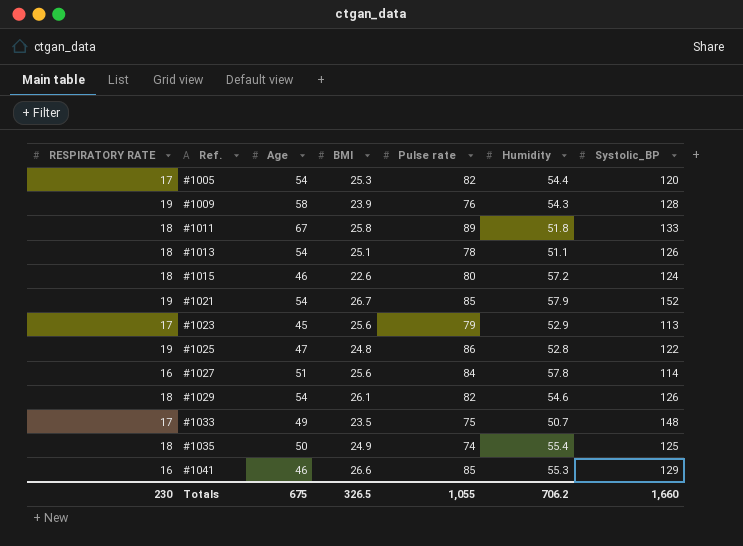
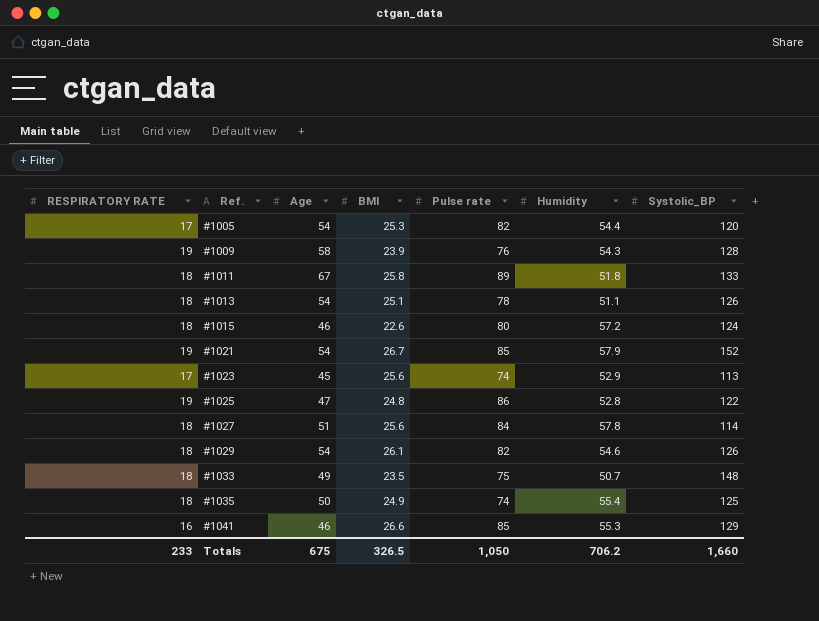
#1023 | Pulse rate: 79 -> 74
#1027 | RESPIRATORY RATE: 16 -> 18
#1033 | RESPIRATORY RATE: 17 -> 18
Totals | RESPIRATORY RATE: 230 -> 233
Totals | Pulse rate: 1,055 -> 1,050

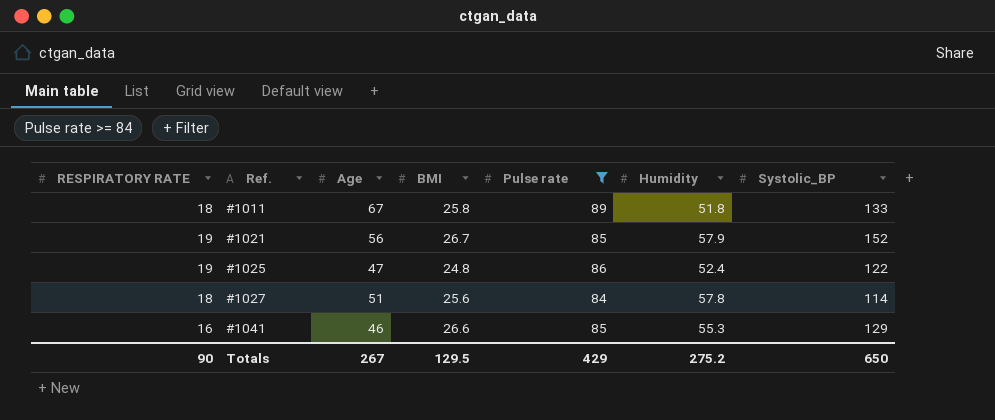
filter: none -> Pulse rate >= 84
#1021 | Age: 54 -> 56
#1025 | Humidity: 52.8 -> 52.4
Totals | RESPIRATORY RATE: 233 -> 90
Totals | Age: 675 -> 267
Totals | BMI: 326.5 -> 129.5
Totals | Pulse rate: 1,050 -> 429
Totals | Humidity: 706.2 -> 275.2
Totals | Systolic_BP: 1,660 -> 650

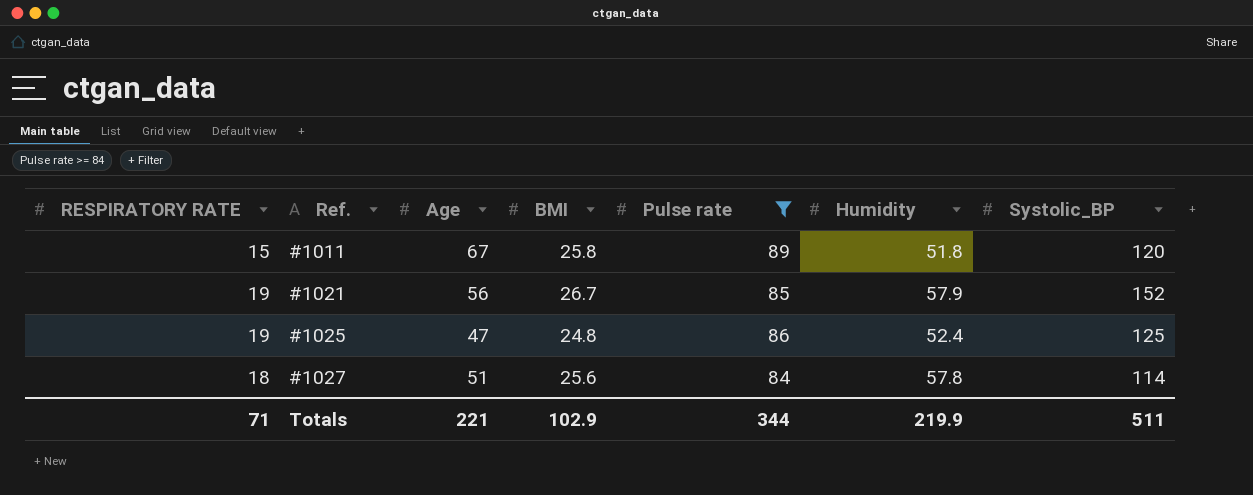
row #1041: 16 | 46 | 26.6 | 85 | 55.3 | 129 -> none
#1011 | RESPIRATORY RATE: 18 -> 15
#1011 | Systolic_BP: 133 -> 120
#1025 | Systolic_BP: 122 -> 125
Totals | RESPIRATORY RATE: 90 -> 71
Totals | Age: 267 -> 221
Totals | BMI: 129.5 -> 102.9
Totals | Pulse rate: 429 -> 344
Totals | Humidity: 275.2 -> 219.9
Totals | Systolic_BP: 650 -> 511

